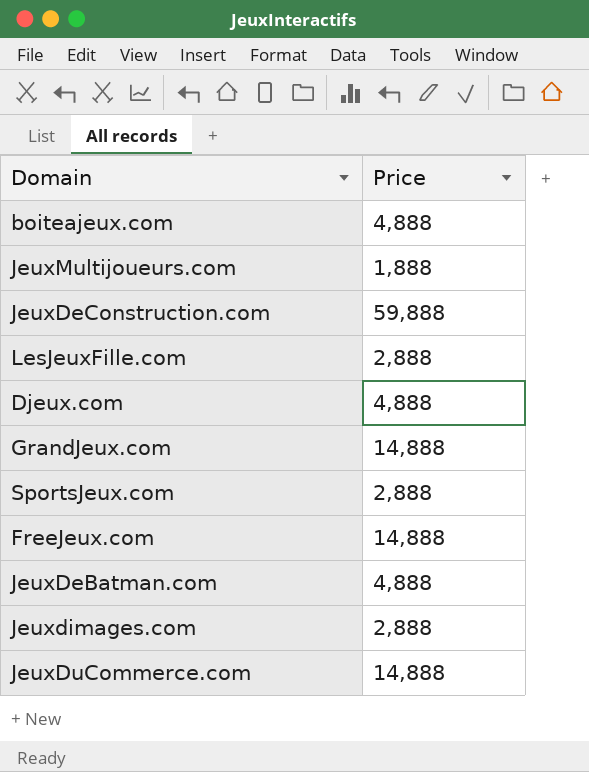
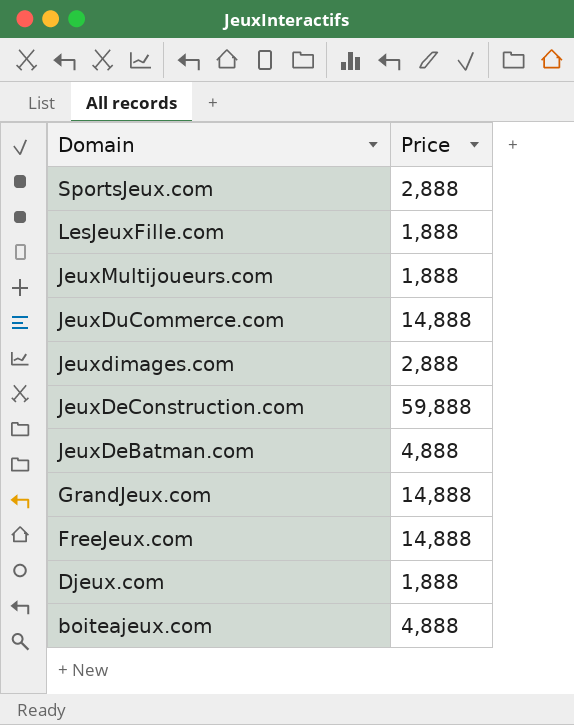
row order: none -> Domain descending
LesJeuxFille.com | Price: 2,888 -> 1,888
Djeux.com | Price: 4,888 -> 1,888

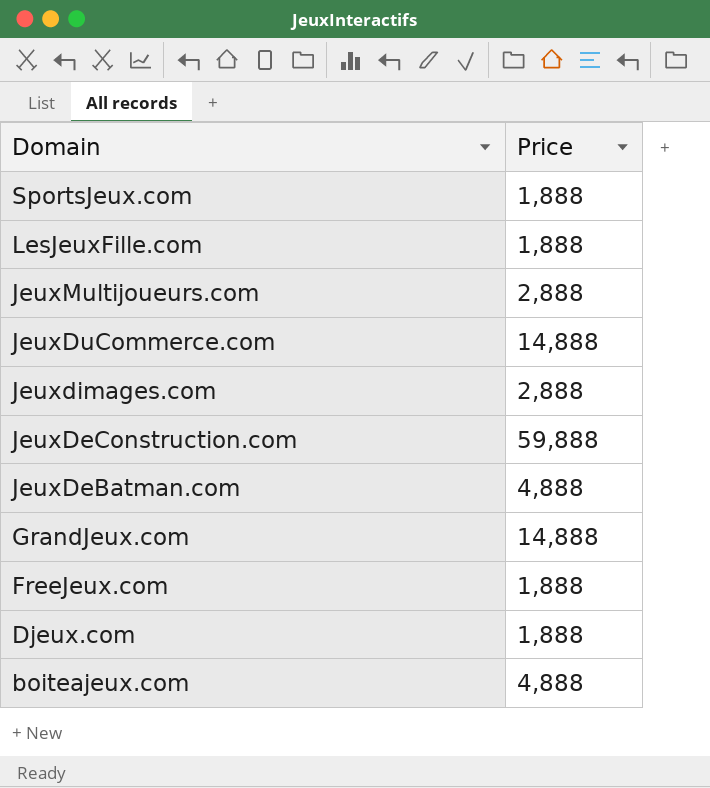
SportsJeux.com | Price: 2,888 -> 1,888
JeuxMultijoueurs.com | Price: 1,888 -> 2,888
FreeJeux.com | Price: 14,888 -> 1,888

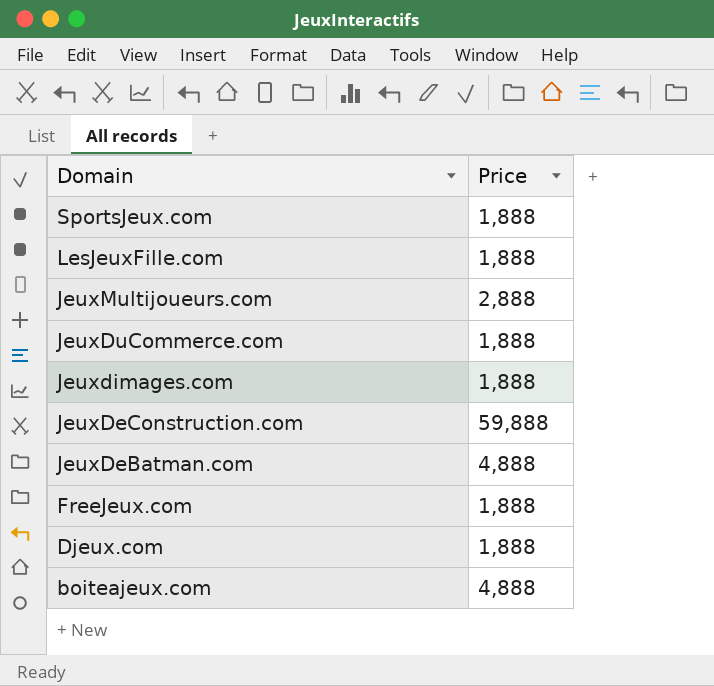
row GrandJeux.com: 14,888 -> none
JeuxDuCommerce.com | Price: 14,888 -> 1,888
Jeuxdimages.com | Price: 2,888 -> 1,888

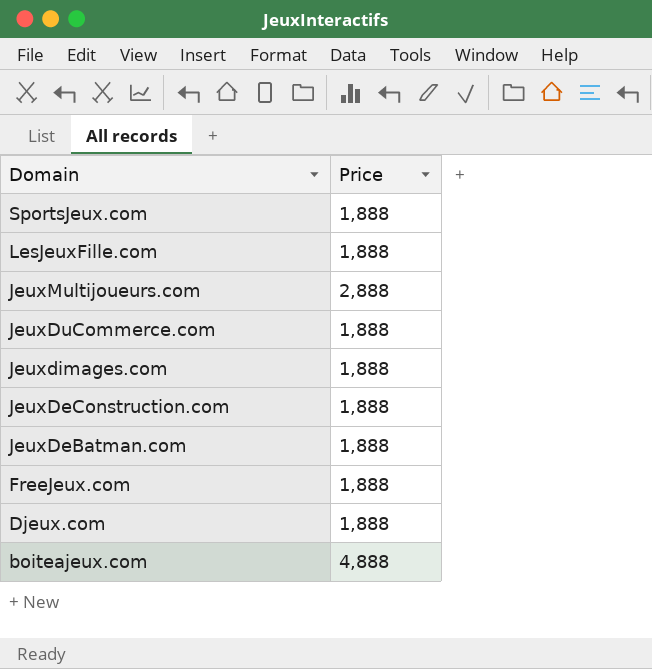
JeuxDeConstruction.com | Price: 59,888 -> 1,888
JeuxDeBatman.com | Price: 4,888 -> 1,888

